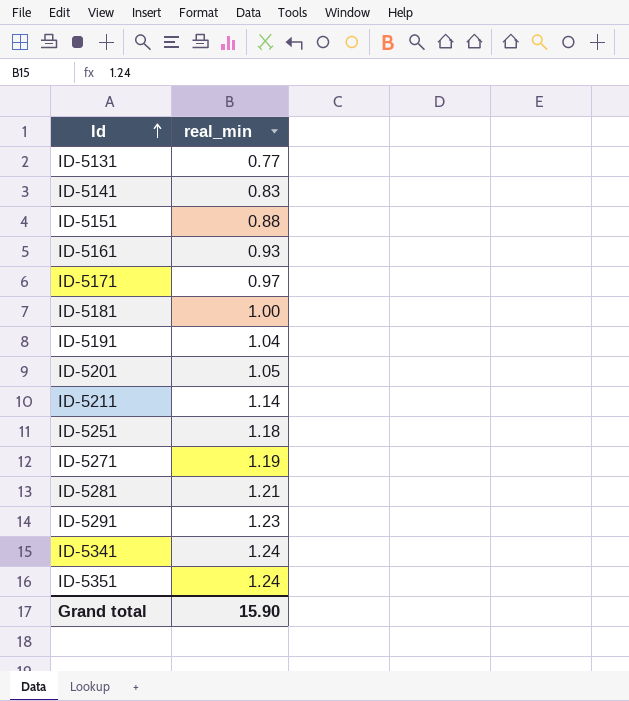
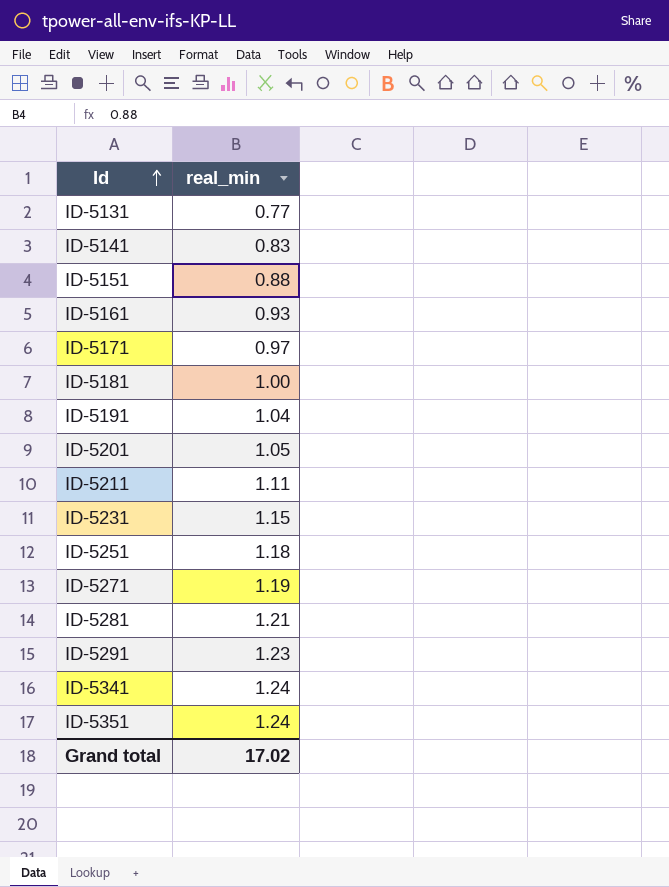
ID-5211 | real_min: 1.14 -> 1.11
row ID-5231: none -> 1.15
Grand total | real_min: 15.90 -> 17.02

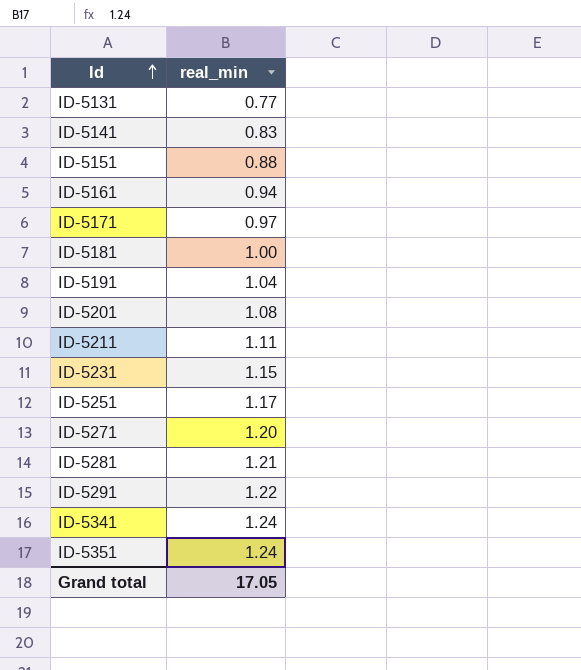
ID-5161 | real_min: 0.93 -> 0.94
ID-5201 | real_min: 1.05 -> 1.08
ID-5251 | real_min: 1.18 -> 1.17
ID-5271 | real_min: 1.19 -> 1.20
ID-5291 | real_min: 1.23 -> 1.22
Grand total | real_min: 17.02 -> 17.05

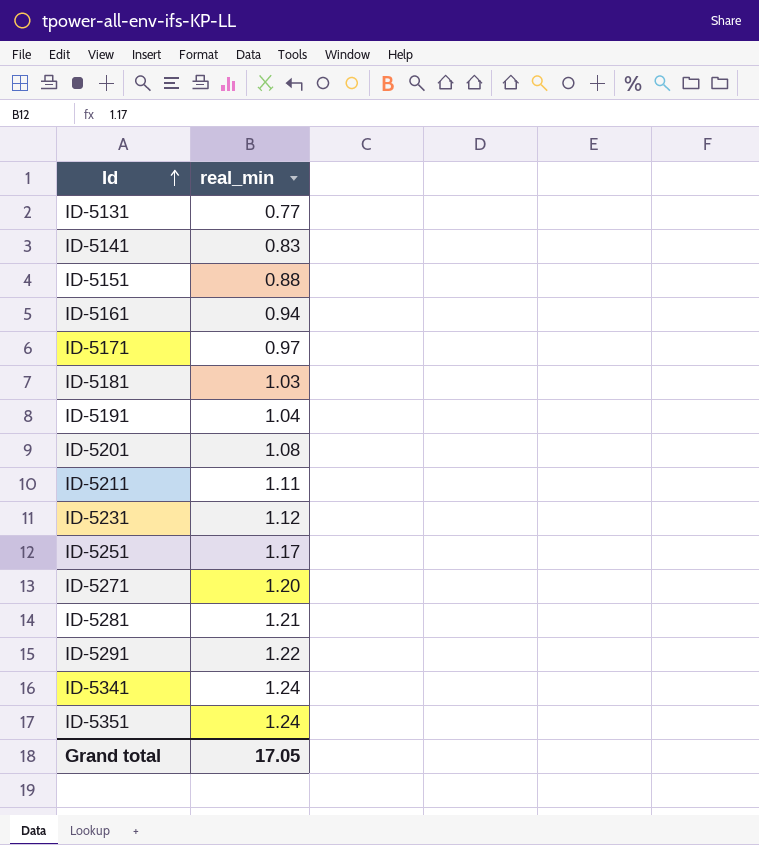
ID-5181 | real_min: 1.00 -> 1.03
ID-5231 | real_min: 1.15 -> 1.12

